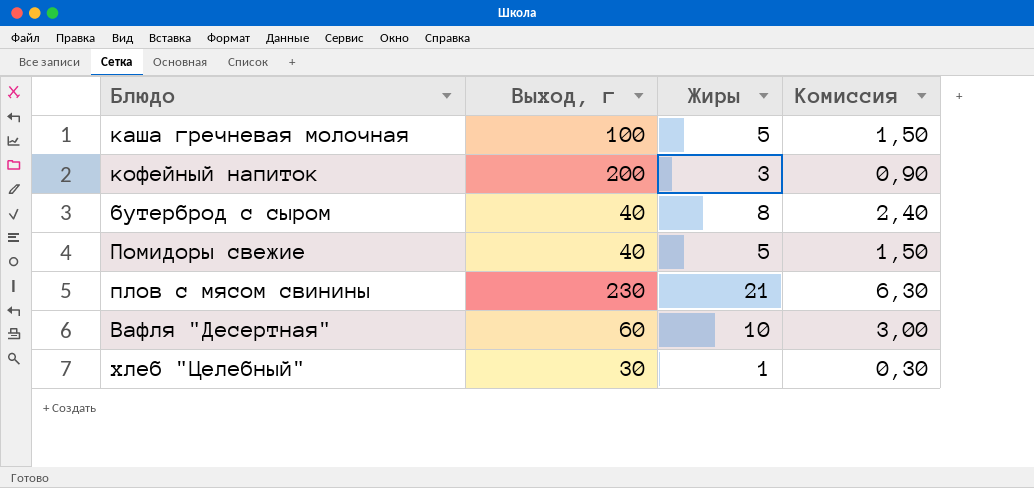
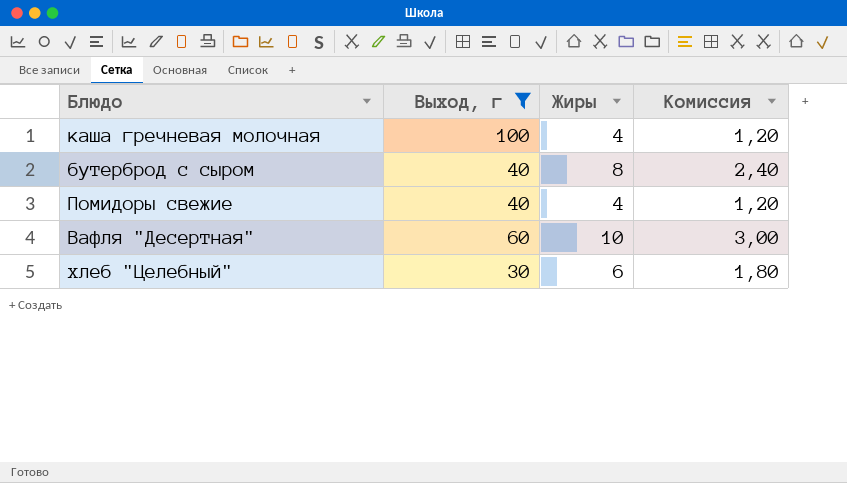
filter: none -> Выход, г <= 100
каша гречневая молочная | Жиры: 5 -> 4
каша гречневая молочная | Комиссия: 1,50 -> 1,20
Помидоры свежие | Жиры: 5 -> 4
Помидоры свежие | Комиссия: 1,50 -> 1,20
хлеб "Целебный" | Жиры: 1 -> 6
хлеб "Целебный" | Комиссия: 0,30 -> 1,80

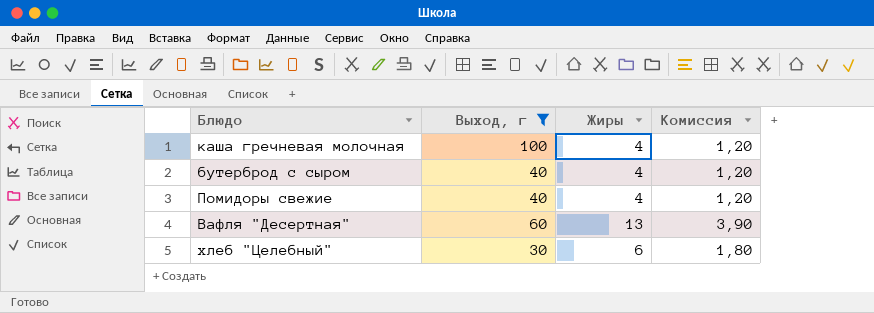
бутерброд с сыром | Жиры: 8 -> 4
бутерброд с сыром | Комиссия: 2,40 -> 1,20
Вафля "Десертная" | Жиры: 10 -> 13
Вафля "Десертная" | Комиссия: 3,00 -> 3,90

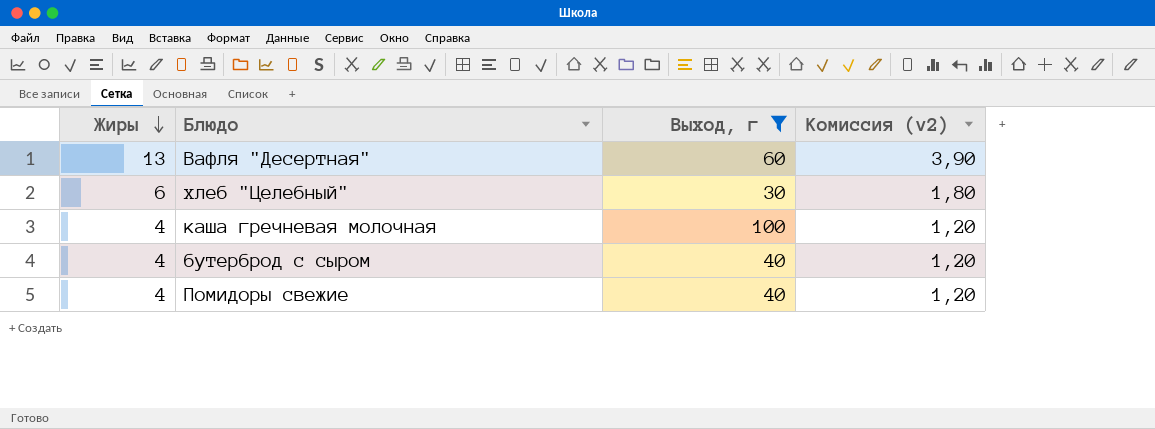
row order: none -> Жиры descending
column Жиры | position: 3 -> 1
column name: Комиссия -> Комиссия (v2)

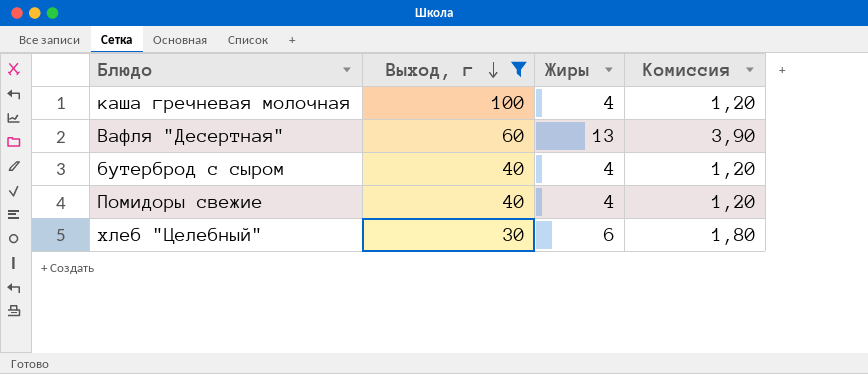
row order: Жиры descending -> Выход, г descending
column Жиры | position: 1 -> 3
column name: Комиссия (v2) -> Комиссия

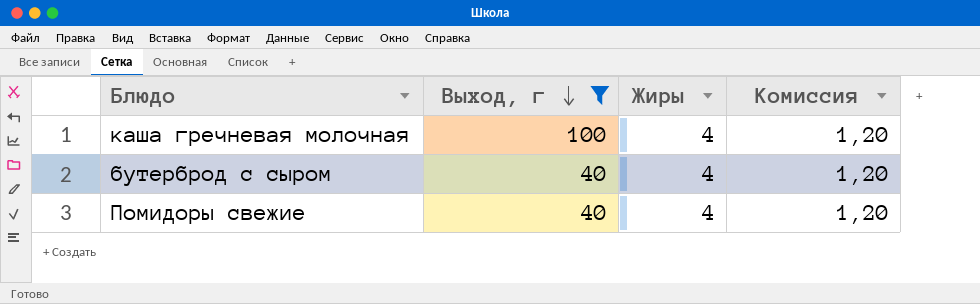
row Вафля "Десертная": 60 | 13 | 3,90 -> none
row хлеб "Целебный": 30 | 6 | 1,80 -> none

